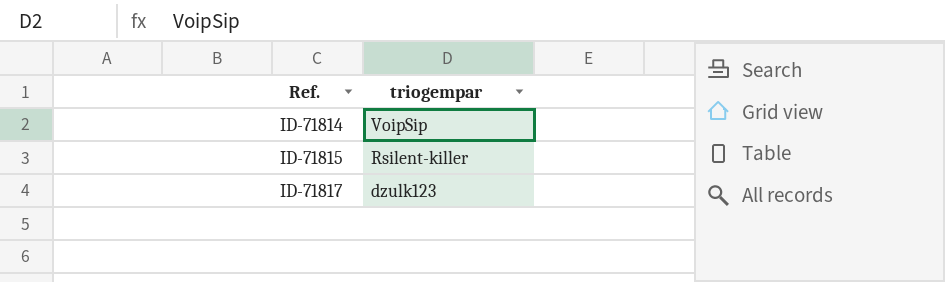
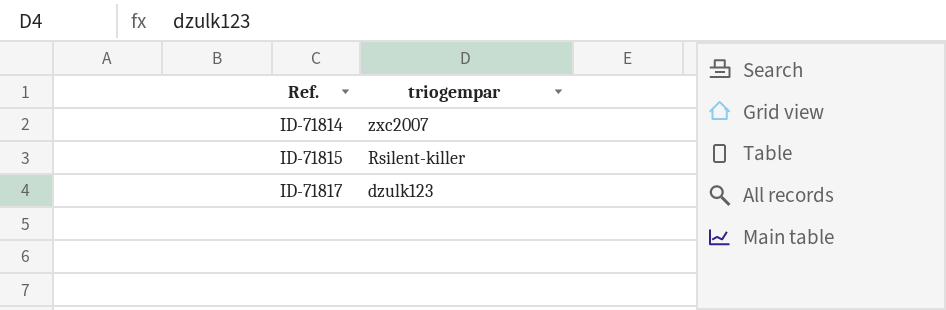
ID-71814 | triogempar: VoipSip -> zxc2007

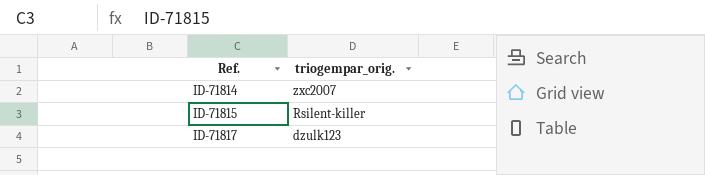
column name: triogempar -> triogempar_orig.

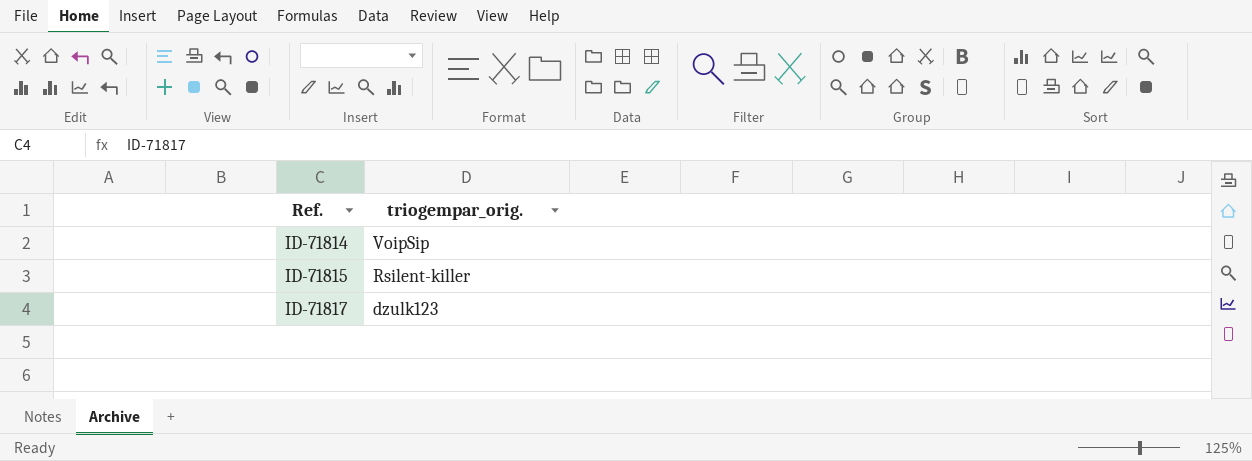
ID-71814 | triogempar_orig.: zxc2007 -> VoipSip

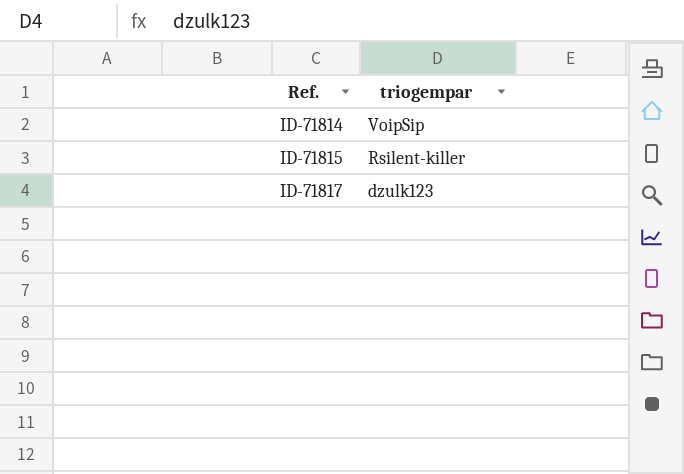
column name: triogempar_orig. -> triogempar

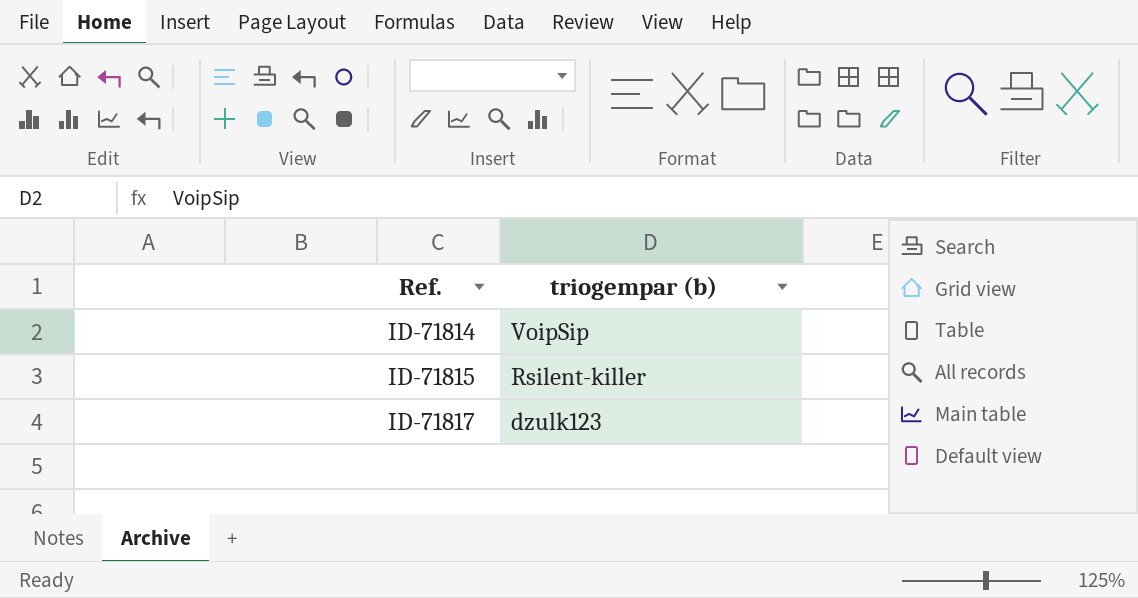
column name: triogempar -> triogempar (b)

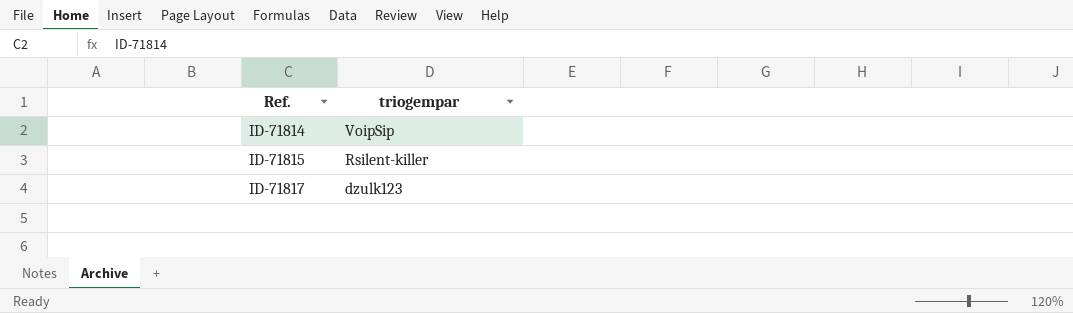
column name: triogempar (b) -> triogempar

